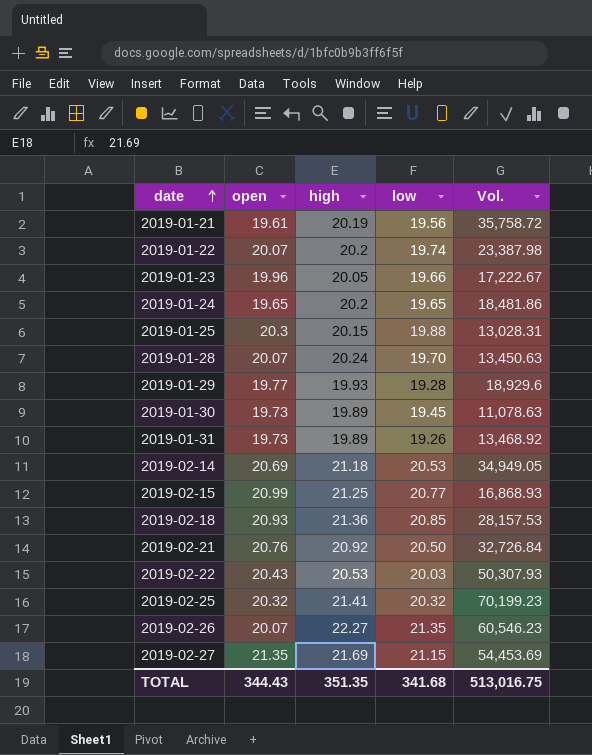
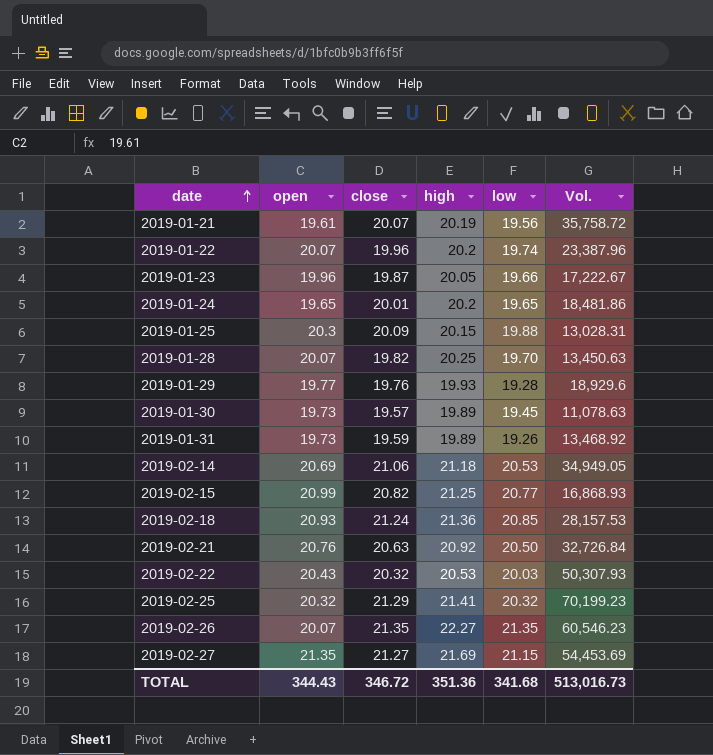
column close | position: none -> 3
2019-01-22 | Vol.: 23,387.98 -> 23,387.96
2019-01-28 | high: 20.24 -> 20.25
TOTAL | high: 351.35 -> 351.36
TOTAL | Vol.: 513,016.75 -> 513,016.73

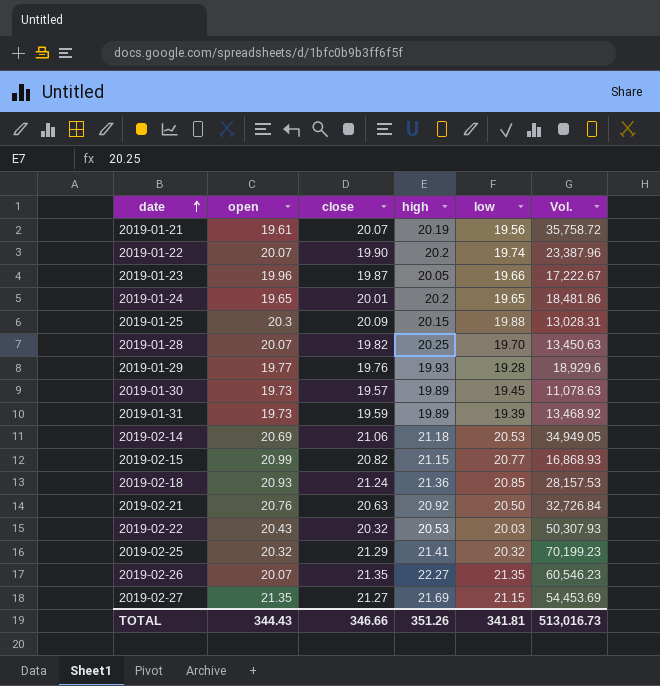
2019-01-22 | close: 19.96 -> 19.90
2019-01-31 | low: 19.26 -> 19.39
2019-02-15 | high: 21.25 -> 21.15
TOTAL | close: 346.72 -> 346.66
TOTAL | high: 351.36 -> 351.26
TOTAL | low: 341.68 -> 341.81

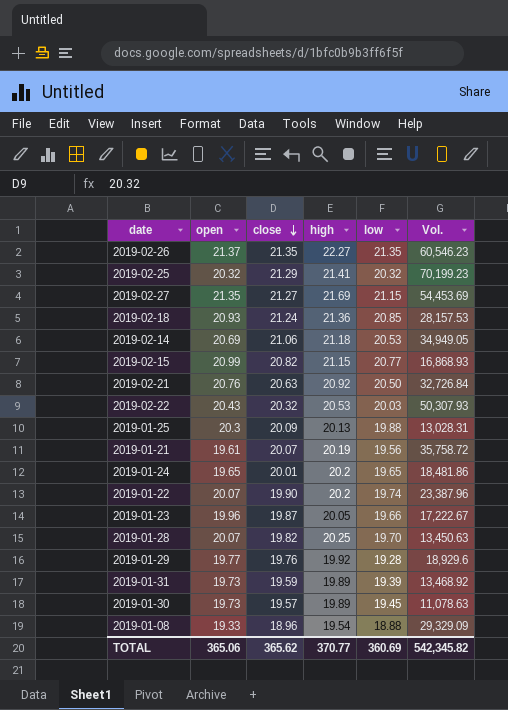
row order: date ascending -> close descending
2019-02-26 | open: 20.07 -> 21.37
2019-01-25 | high: 20.15 -> 20.13
2019-01-29 | high: 19.93 -> 19.92
row 2019-01-08: none -> 19.33 | 18.96 | 19.54 | 18.88 | 29,329.09
TOTAL | open: 344.43 -> 365.06
TOTAL | close: 346.66 -> 365.62
TOTAL | high: 351.26 -> 370.77
TOTAL | low: 341.81 -> 360.69
TOTAL | Vol.: 513,016.73 -> 542,345.82

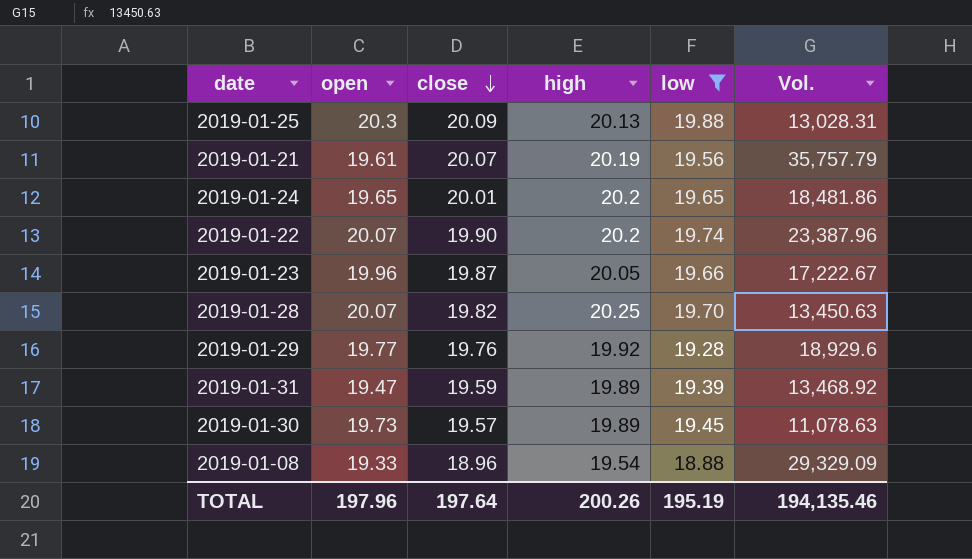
filter: none -> low <= 19.88
2019-01-21 | Vol.: 35,758.72 -> 35,757.79
2019-01-31 | open: 19.73 -> 19.47
TOTAL | open: 365.06 -> 197.96
TOTAL | close: 365.62 -> 197.64
TOTAL | high: 370.77 -> 200.26
TOTAL | low: 360.69 -> 195.19
TOTAL | Vol.: 542,345.82 -> 194,135.46

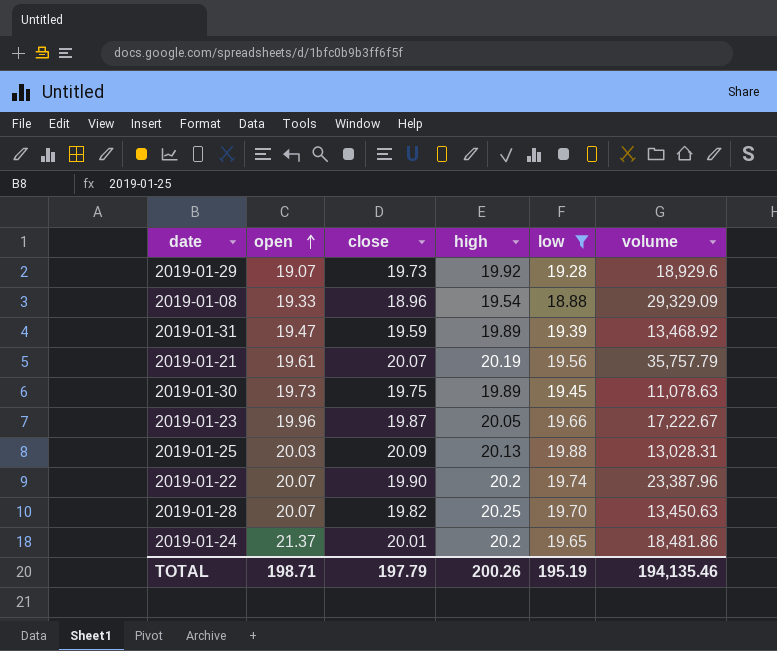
row order: close descending -> open ascending
column name: Vol. -> volume
2019-01-29 | open: 19.77 -> 19.07
2019-01-29 | close: 19.76 -> 19.73
2019-01-30 | close: 19.57 -> 19.75
2019-01-25 | open: 20.3 -> 20.03
2019-01-24 | open: 19.65 -> 21.37
TOTAL | open: 197.96 -> 198.71
TOTAL | close: 197.64 -> 197.79

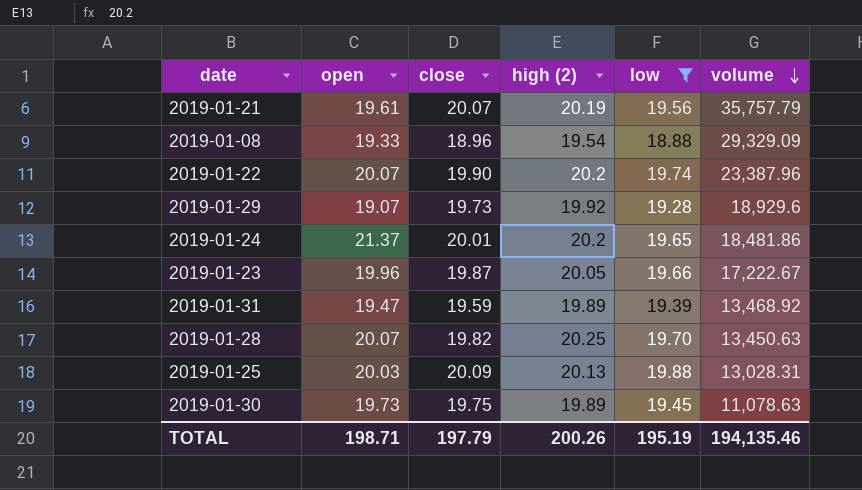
row order: open ascending -> volume descending
column name: high -> high (2)

